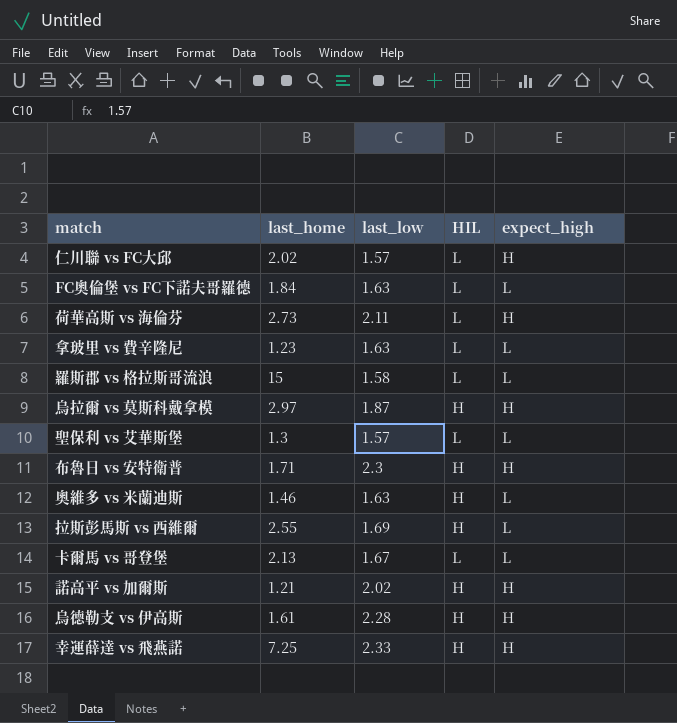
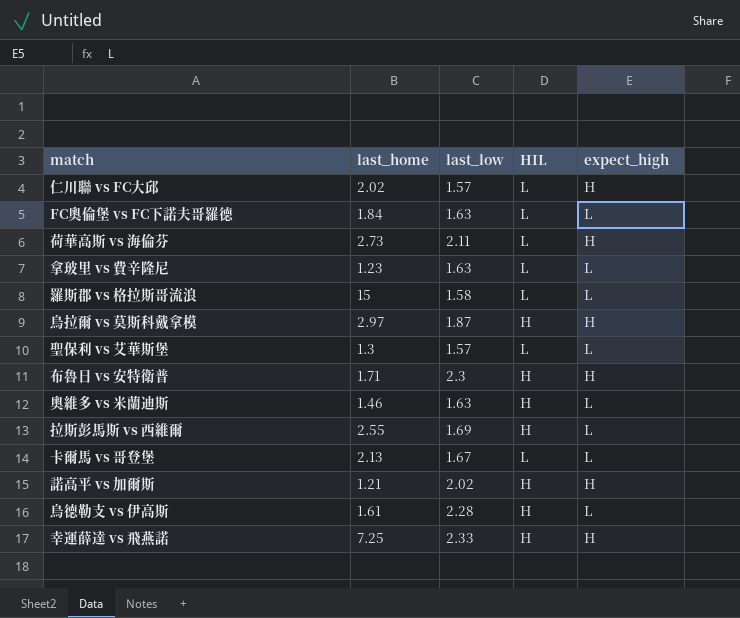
烏德勒支 vs 伊高斯 | expect_high: H -> L

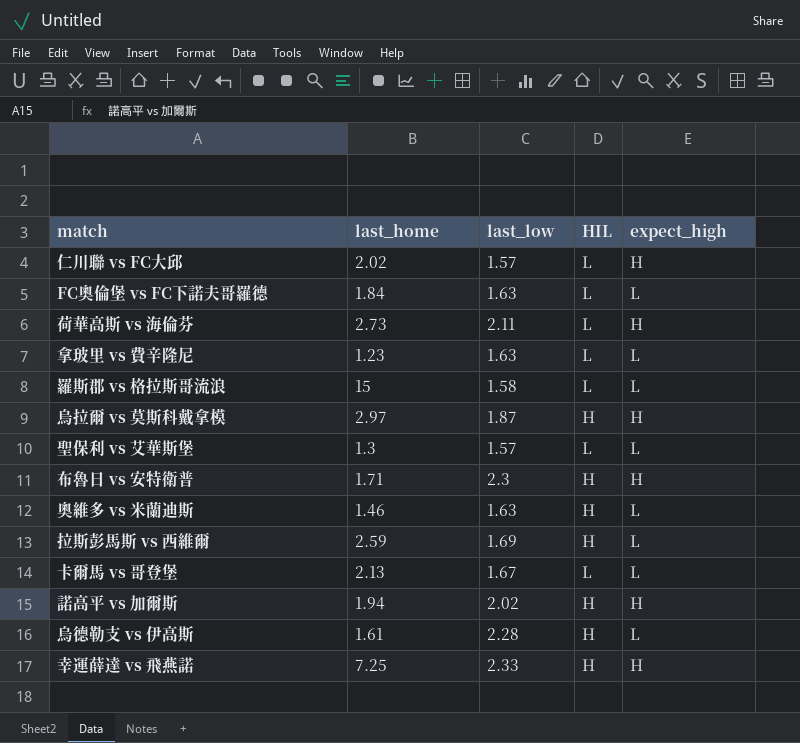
拉斯彭馬斯 vs 西維爾 | last_home: 2.55 -> 2.59
諾高平 vs 加爾斯 | last_home: 1.21 -> 1.94

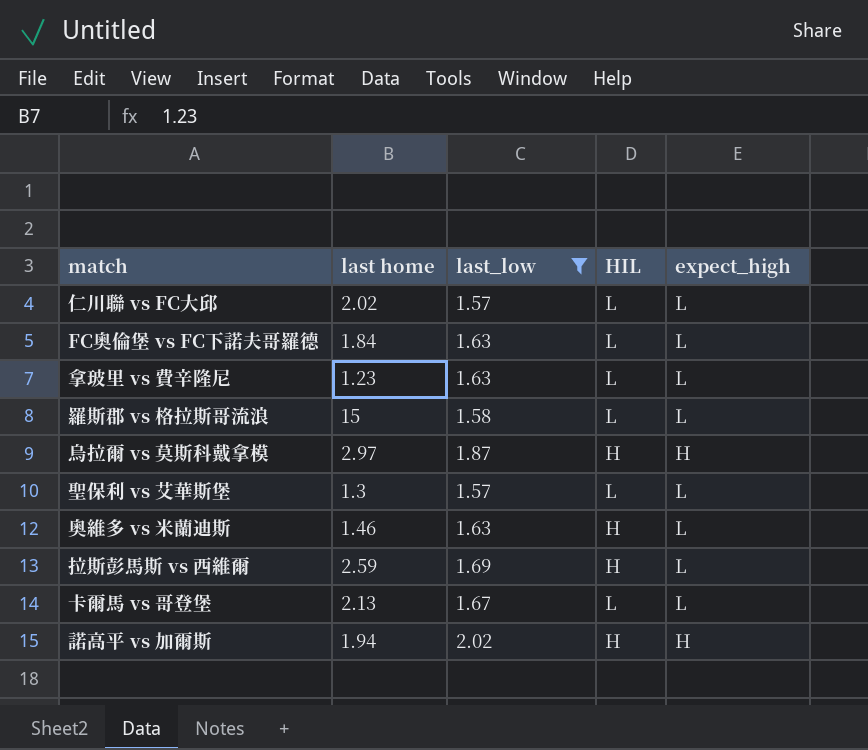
filter: none -> last_low <= 2.02
column name: last_home -> last home
仁川聯 vs FC大邱 | expect_high: H -> L

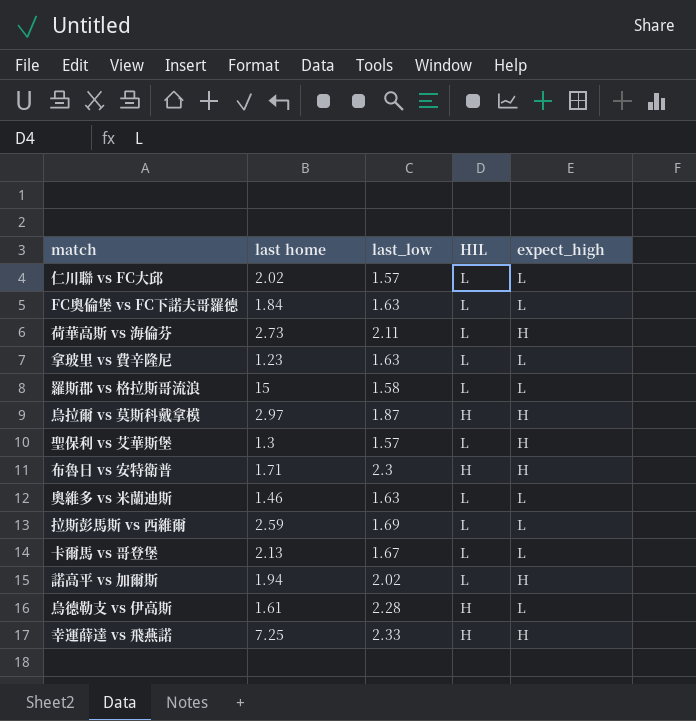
filter: last_low <= 2.02 -> none
聖保利 vs 艾華斯堡 | expect_high: L -> H
奧維多 vs 米蘭迪斯 | HIL: H -> L
拉斯彭馬斯 vs 西維爾 | HIL: H -> L
諾高平 vs 加爾斯 | HIL: H -> L

